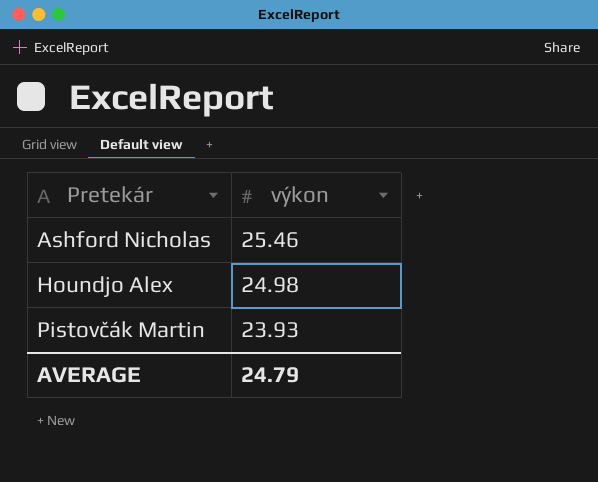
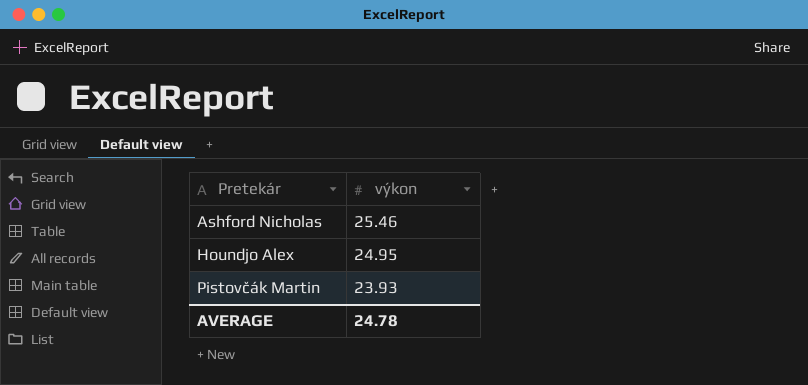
Houndjo Alex | výkon: 24.98 -> 24.95
AVERAGE | výkon: 24.79 -> 24.78

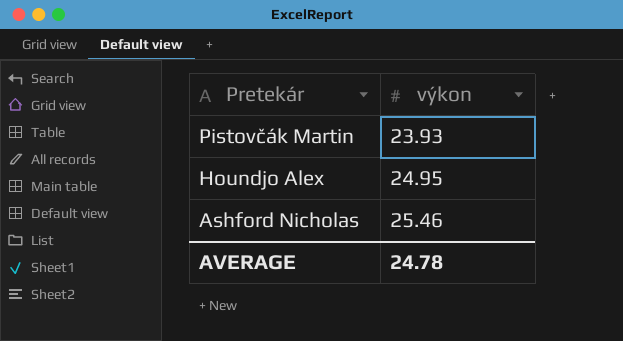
row order: Pretekár ascending -> Pretekár descending

